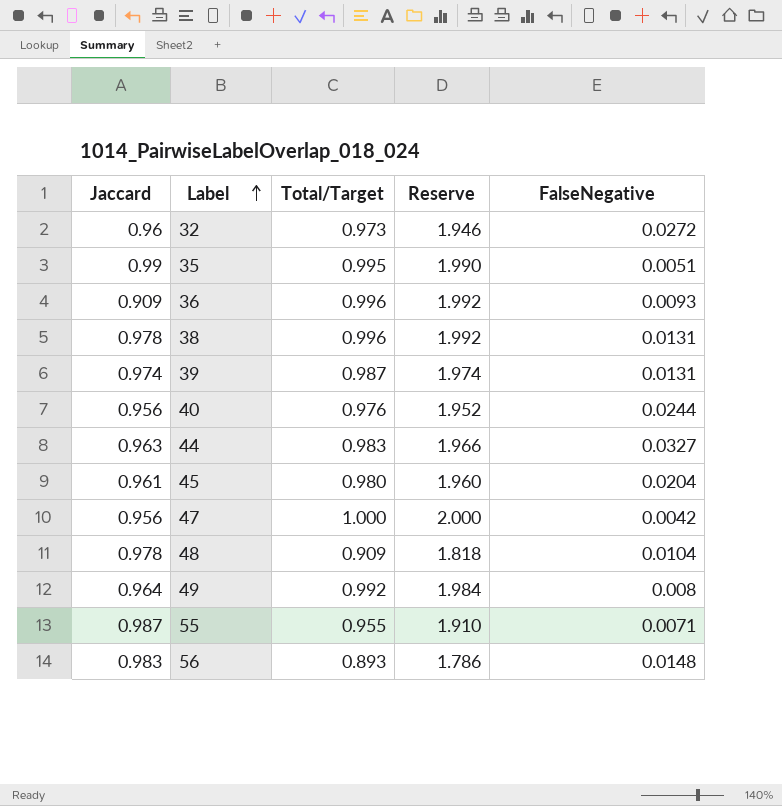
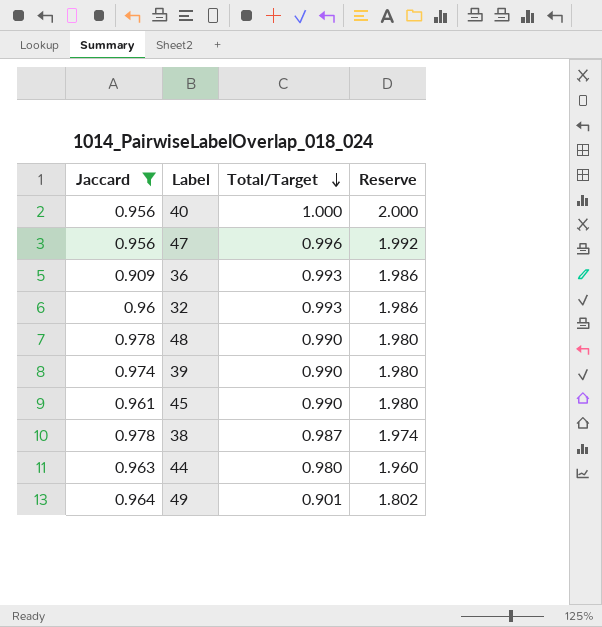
filter: none -> Jaccard <= 0.978
row order: Label ascending -> Total/Target descending
column FalseNegative | position: 5 -> none
40 | Total/Target: 0.976 -> 1.000
40 | Reserve: 1.952 -> 2.000
47 | Total/Target: 1.000 -> 0.996
47 | Reserve: 2.000 -> 1.992
36 | Total/Target: 0.996 -> 0.993
36 | Reserve: 1.992 -> 1.986
32 | Total/Target: 0.973 -> 0.993
32 | Reserve: 1.946 -> 1.986
48 | Total/Target: 0.909 -> 0.990
48 | Reserve: 1.818 -> 1.980
39 | Total/Target: 0.987 -> 0.990
39 | Reserve: 1.974 -> 1.980
45 | Total/Target: 0.980 -> 0.990
45 | Reserve: 1.960 -> 1.980
38 | Total/Target: 0.996 -> 0.987
38 | Reserve: 1.992 -> 1.974
44 | Total/Target: 0.983 -> 0.980
44 | Reserve: 1.966 -> 1.960
49 | Total/Target: 0.992 -> 0.901
49 | Reserve: 1.984 -> 1.802

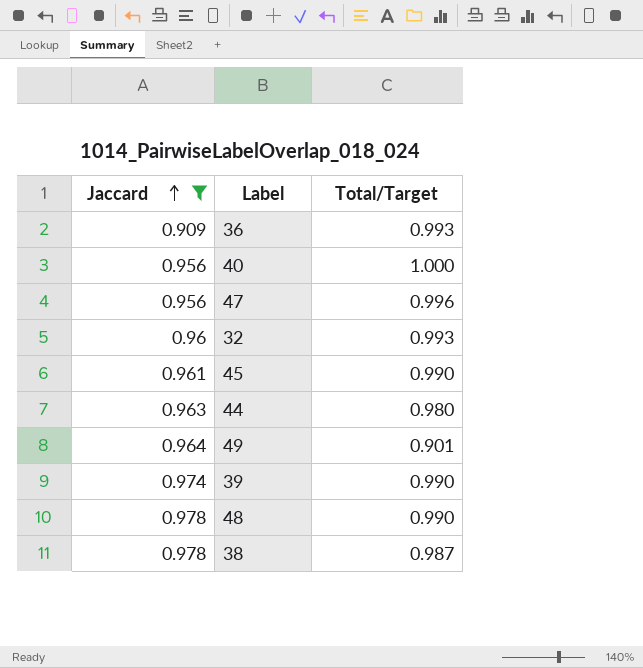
row order: Total/Target descending -> Jaccard ascending
column Reserve | formula: [Total/Target] * 2 -> none

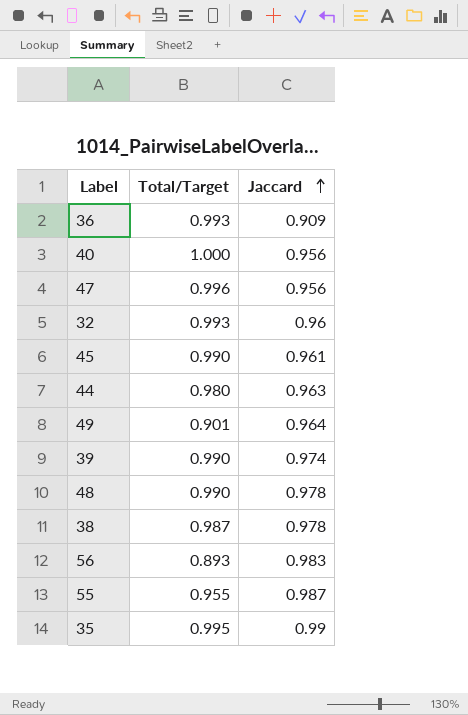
filter: Jaccard <= 0.978 -> none
column Jaccard | position: 1 -> 3

